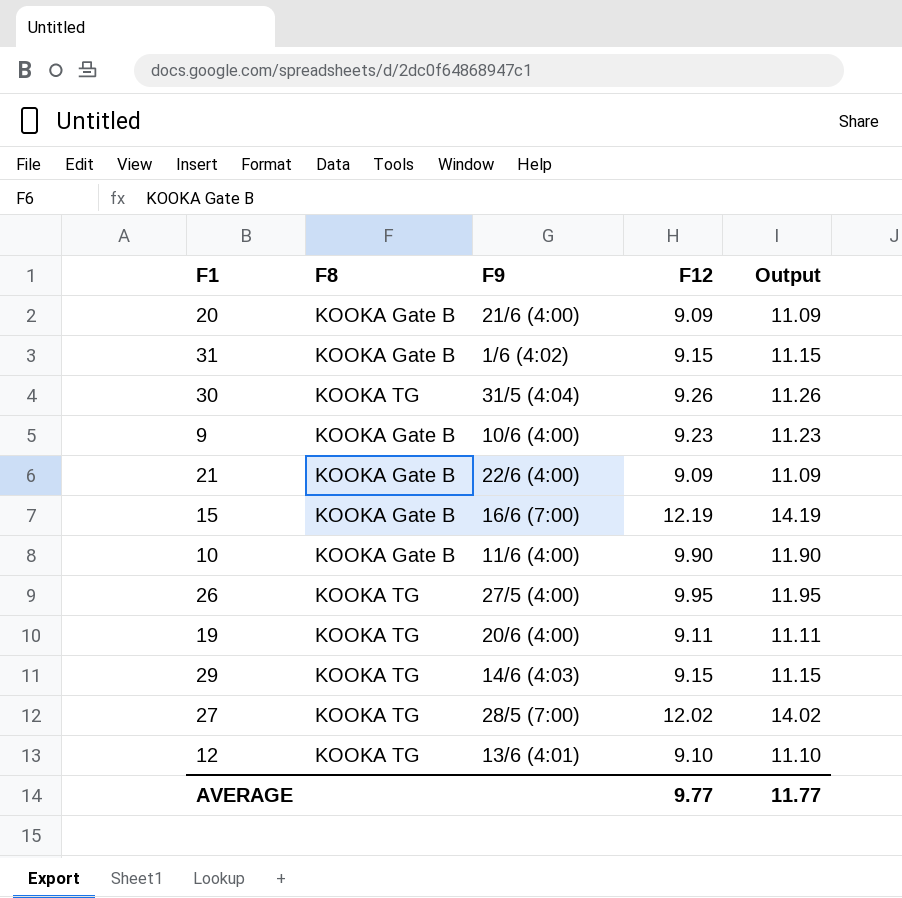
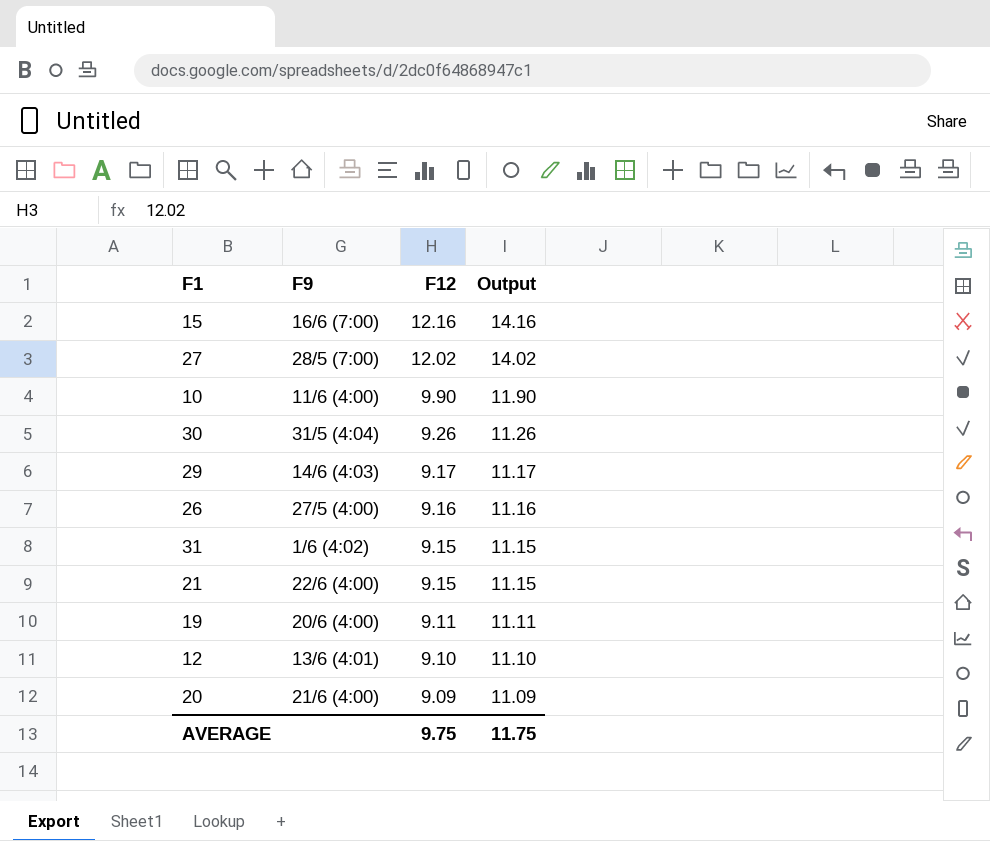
row order: none -> F12 descending
column F8 | position: 2 -> none
row 9: KOOKA Gate B | 10/6 (4:00) | 9.23 | 11.23 -> none
15 | F12: 12.19 -> 12.16
15 | Output: 14.19 -> 14.16
29 | F12: 9.15 -> 9.17
29 | Output: 11.15 -> 11.17
26 | F12: 9.95 -> 9.16
26 | Output: 11.95 -> 11.16
21 | F12: 9.09 -> 9.15
21 | Output: 11.09 -> 11.15
AVERAGE | F12: 9.77 -> 9.75
AVERAGE | Output: 11.77 -> 11.75

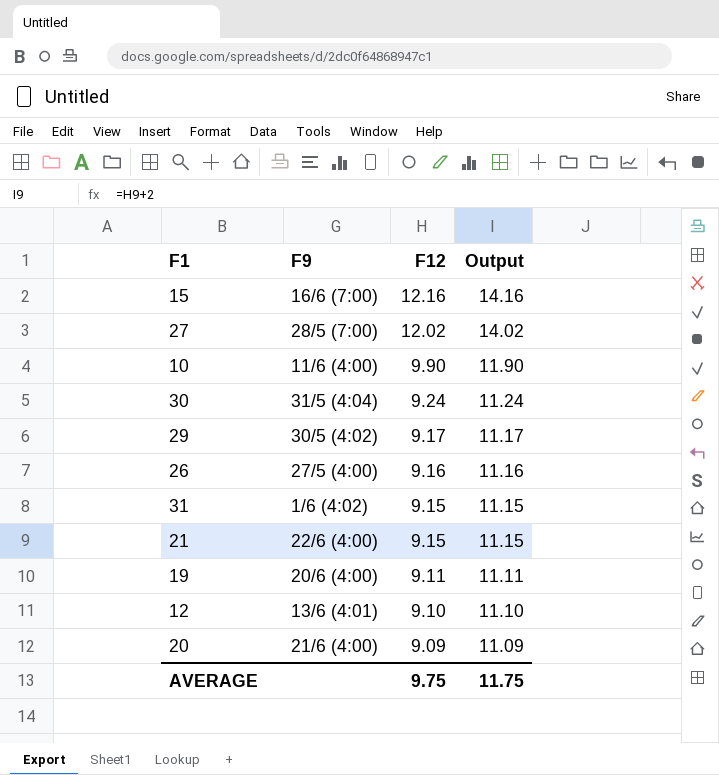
30 | F12: 9.26 -> 9.24
30 | Output: 11.26 -> 11.24
29 | F9: 14/6 (4:03) -> 30/5 (4:02)

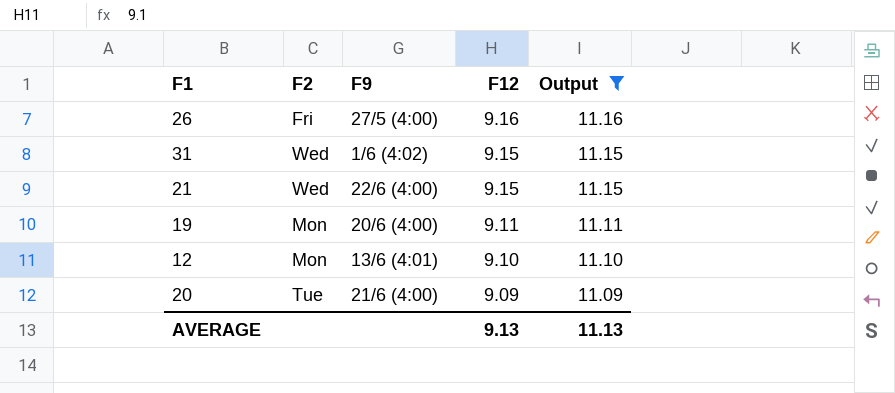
filter: none -> Output <= 11.16
column F2 | position: none -> 2
AVERAGE | F12: 9.75 -> 9.13
AVERAGE | Output: 11.75 -> 11.13

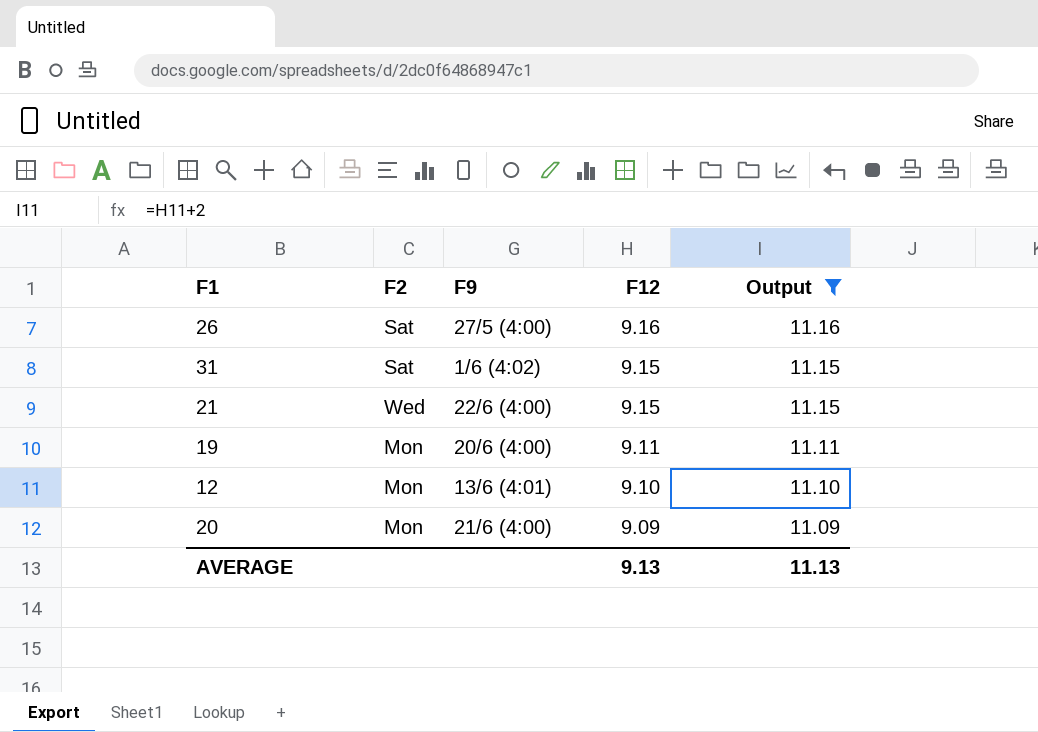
26 | F2: Fri -> Sat
31 | F2: Wed -> Sat
20 | F2: Tue -> Mon

